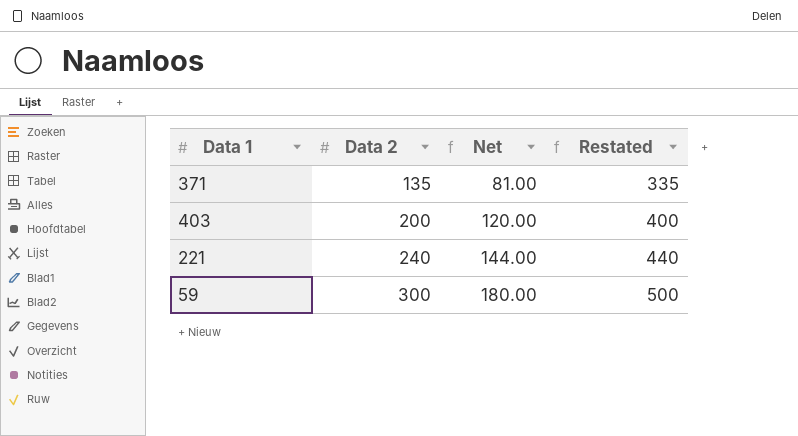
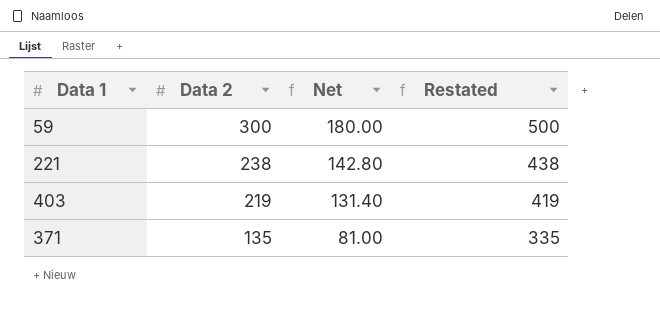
row order: Data 2 ascending -> Data 2 descending
221 | Data 2: 240 -> 238
221 | Net: 144.00 -> 142.80
221 | Restated: 440 -> 438
403 | Data 2: 200 -> 219
403 | Net: 120.00 -> 131.40
403 | Restated: 400 -> 419

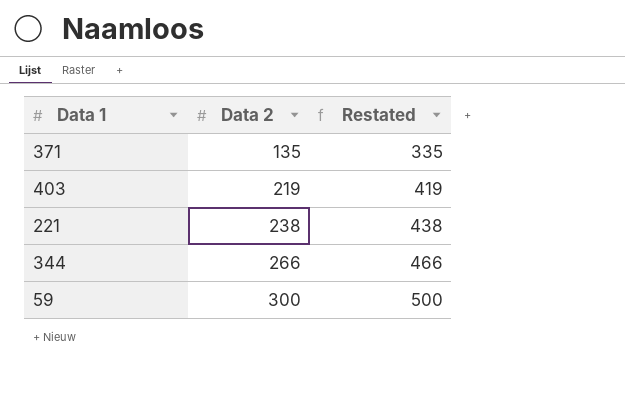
row order: Data 2 descending -> Data 2 ascending
column Net | formula: [Data 2] * 0.6 -> none
row 344: none -> 266 | 466

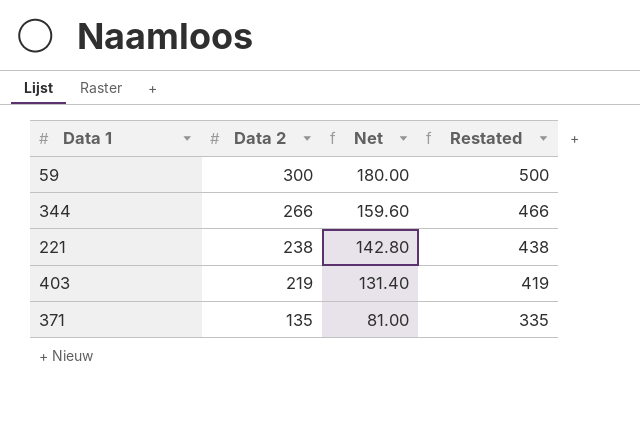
row order: Data 2 ascending -> Data 2 descending
column Net | formula: none -> [Data 2] * 0.6

